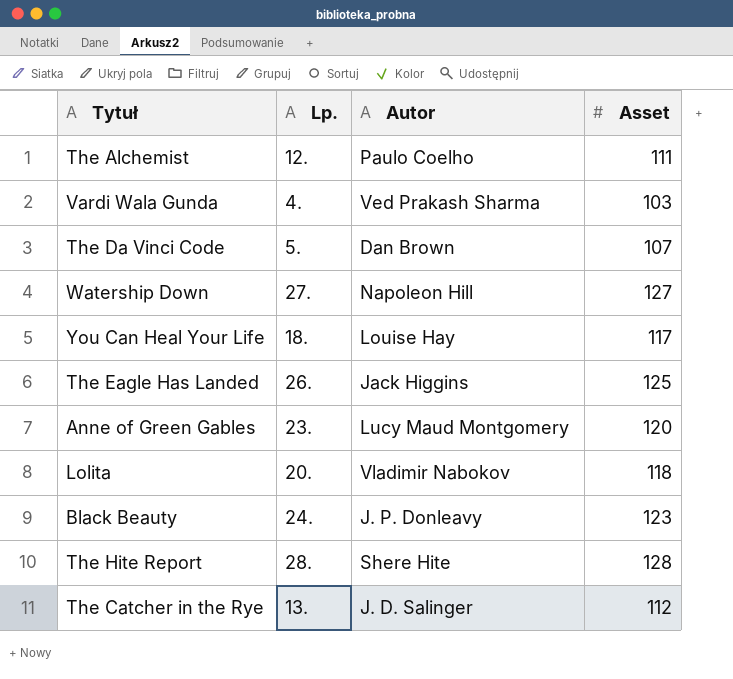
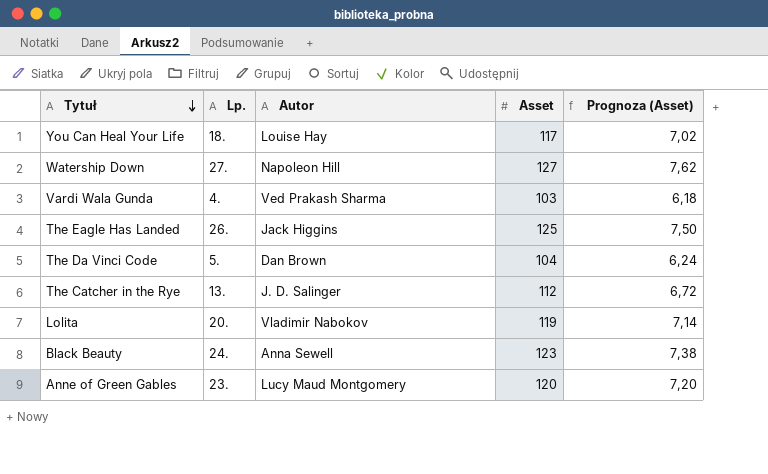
row order: none -> Tytuł descending
column Prognoza (Asset) | formula: none -> [Asset] * 0,06
row The Alchemist: 12. | Paulo Coelho | 111 -> none
row The Hite Report: 28. | Shere Hite | 128 -> none
The Da Vinci Code | Asset: 107 -> 104
Lolita | Asset: 118 -> 119
Black Beauty | Autor: J. P. Donleavy -> Anna Sewell

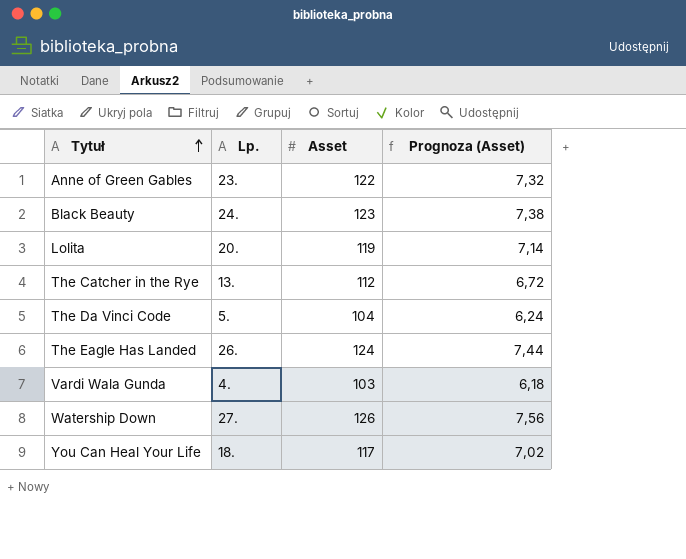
row order: Tytuł descending -> Tytuł ascending
column Autor | position: 3 -> none
Anne of Green Gables | Asset: 120 -> 122
Anne of Green Gables | Prognoza (Asset): 7,20 -> 7,32
The Eagle Has Landed | Asset: 125 -> 124
The Eagle Has Landed | Prognoza (Asset): 7,50 -> 7,44
Watership Down | Asset: 127 -> 126
Watership Down | Prognoza (Asset): 7,62 -> 7,56

